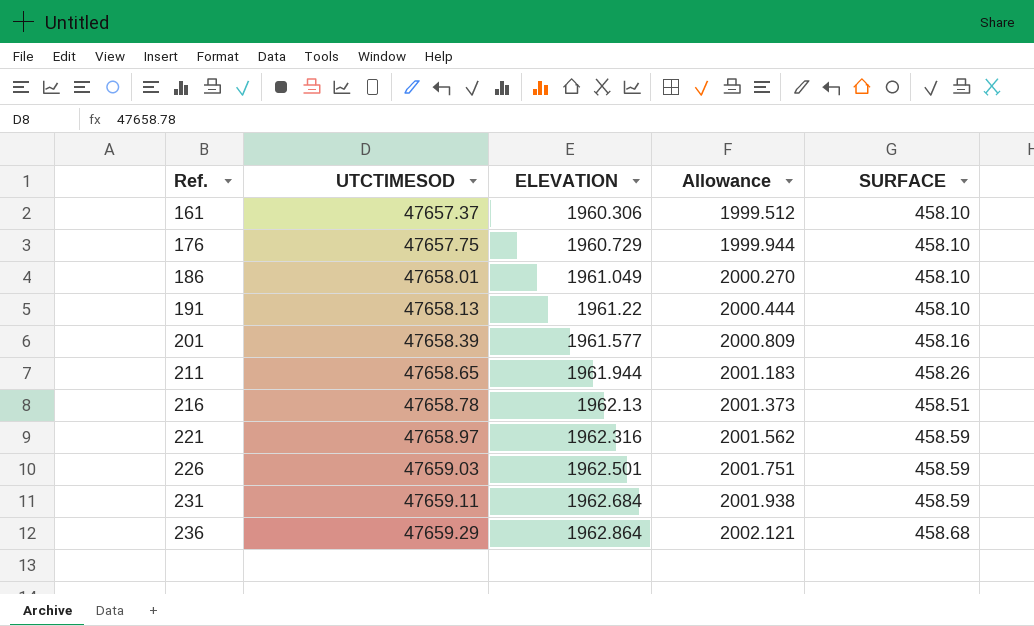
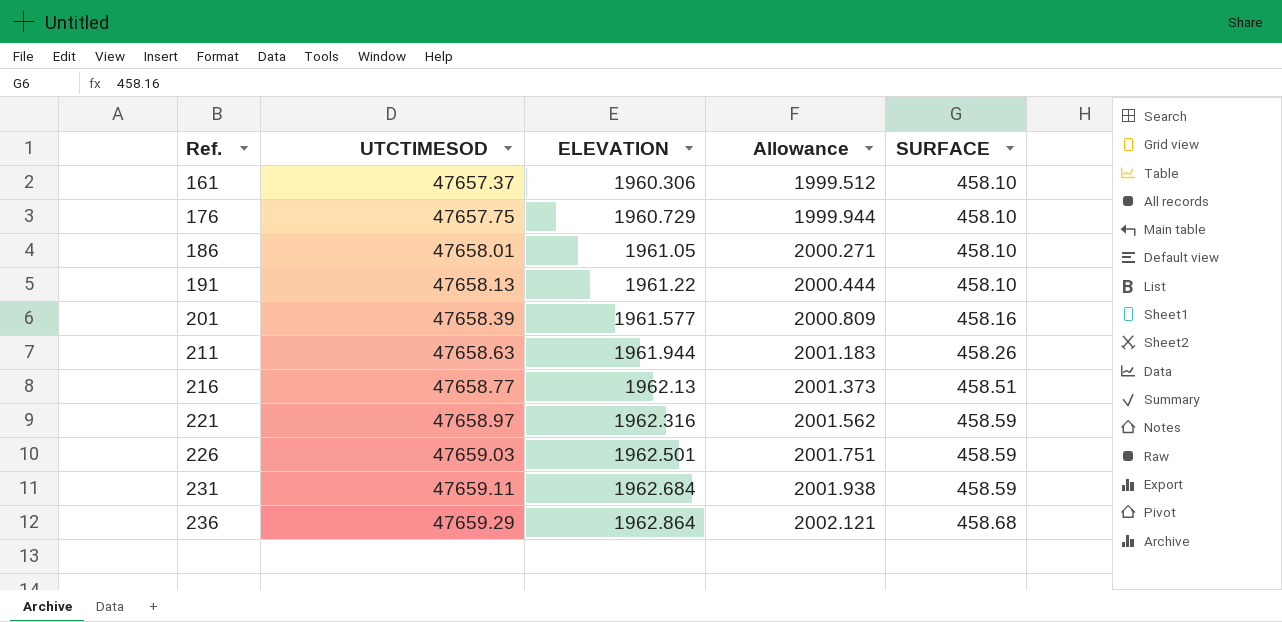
186 | ELEVATION: 1961.049 -> 1961.05
186 | Allowance: 2000.270 -> 2000.271
211 | UTCTIMESOD: 47658.65 -> 47658.63
216 | UTCTIMESOD: 47658.78 -> 47658.77

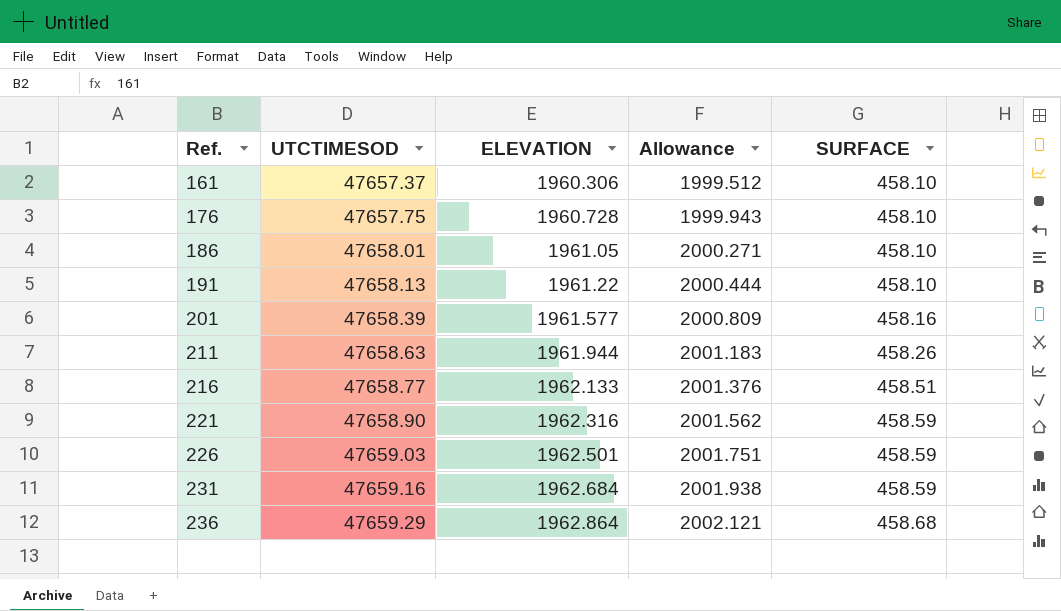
176 | ELEVATION: 1960.729 -> 1960.728
176 | Allowance: 1999.944 -> 1999.943
216 | ELEVATION: 1962.13 -> 1962.133
216 | Allowance: 2001.373 -> 2001.376
221 | UTCTIMESOD: 47658.97 -> 47658.90
231 | UTCTIMESOD: 47659.11 -> 47659.16

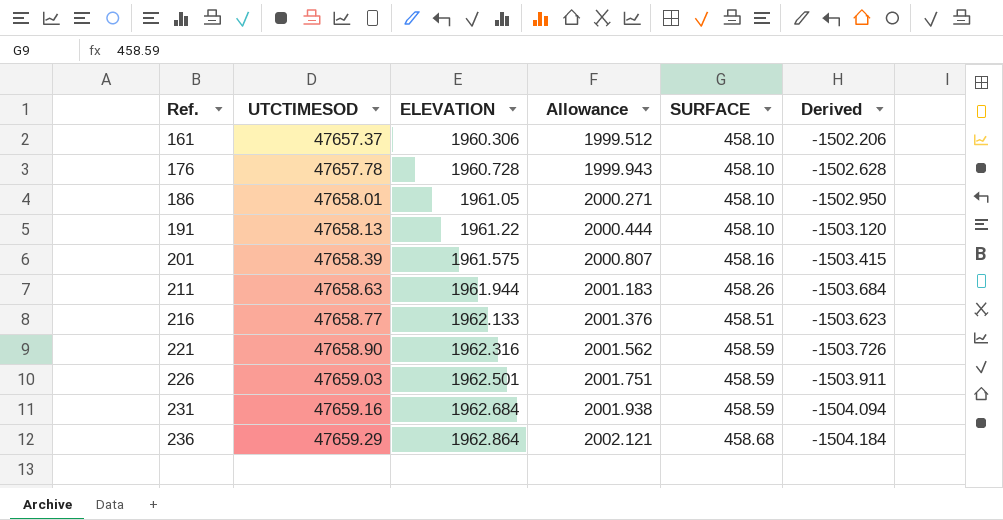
column Derived | formula: none -> [SURFACE] - [ELEVATION]
176 | UTCTIMESOD: 47657.75 -> 47657.78
201 | ELEVATION: 1961.577 -> 1961.575
201 | Allowance: 2000.809 -> 2000.807

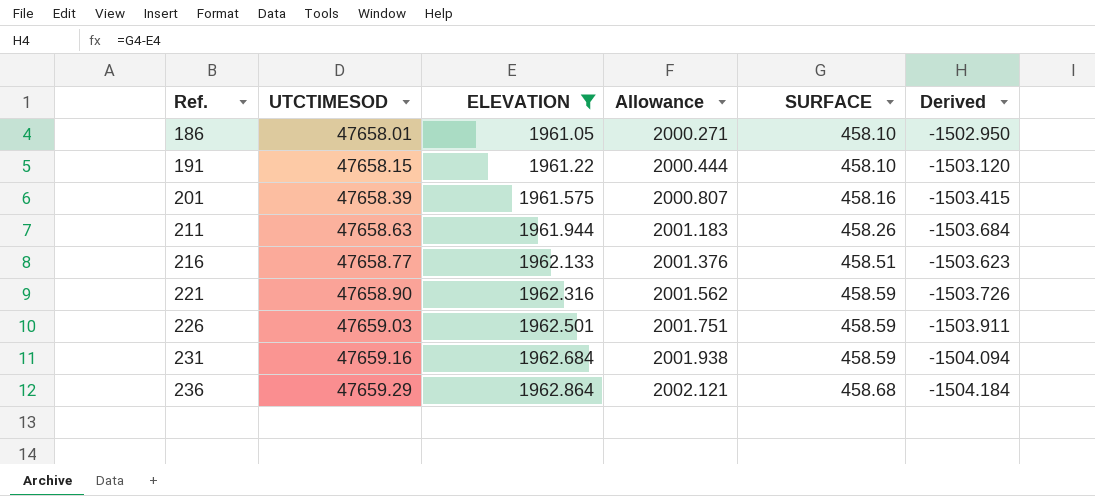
filter: none -> ELEVATION >= 1961.05
191 | UTCTIMESOD: 47658.13 -> 47658.15

